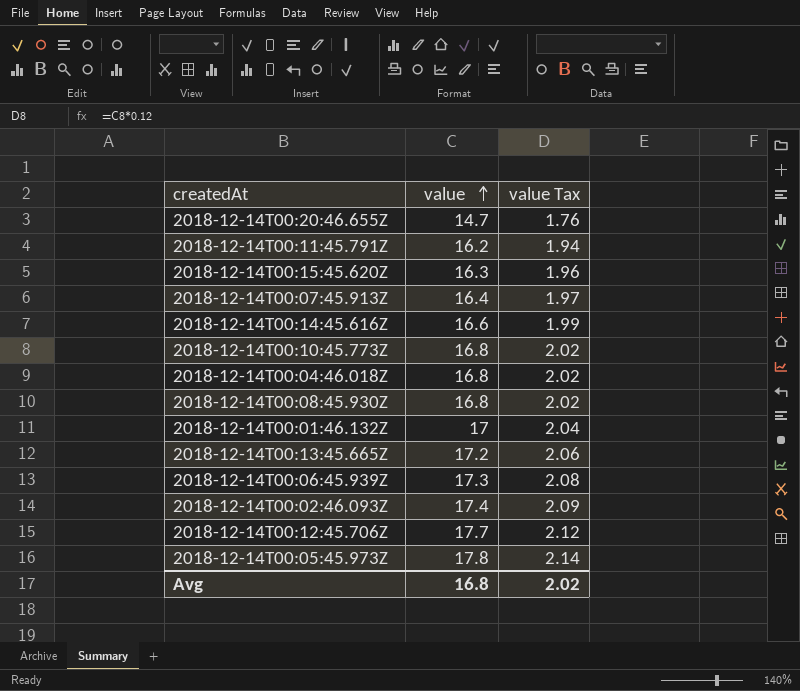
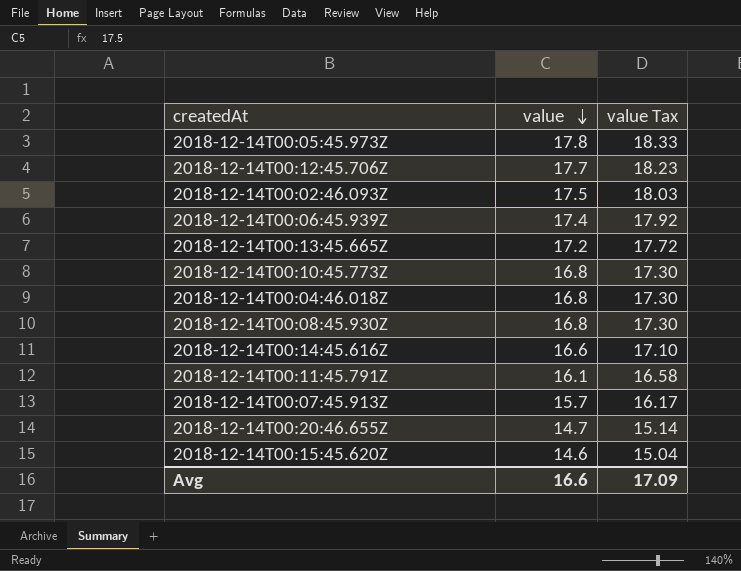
row order: value ascending -> value descending
column value Tax | formula: [value] * 0.12 -> [value] * 1.03
row 2018-12-14T00:01:46.132Z: 17 | 2.04 -> none
2018-12-14T00:02:46.093Z | value: 17.4 -> 17.5
2018-12-14T00:06:45.939Z | value: 17.3 -> 17.4
2018-12-14T00:11:45.791Z | value: 16.2 -> 16.1
2018-12-14T00:07:45.913Z | value: 16.4 -> 15.7
2018-12-14T00:15:45.620Z | value: 16.3 -> 14.6
Avg | value: 16.8 -> 16.6
Avg | value Tax: 2.02 -> 17.09

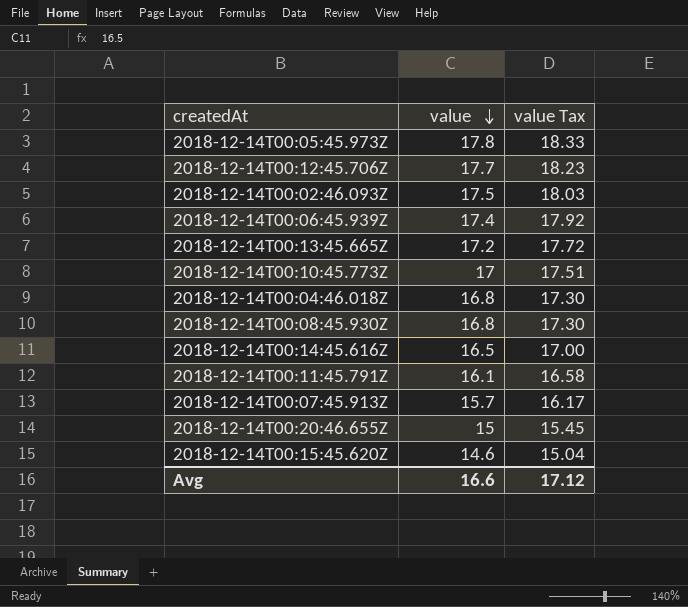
2018-12-14T00:10:45.773Z | value: 16.8 -> 17
2018-12-14T00:10:45.773Z | value Tax: 17.30 -> 17.51
2018-12-14T00:14:45.616Z | value: 16.6 -> 16.5
2018-12-14T00:14:45.616Z | value Tax: 17.10 -> 17.00
2018-12-14T00:20:46.655Z | value: 14.7 -> 15
2018-12-14T00:20:46.655Z | value Tax: 15.14 -> 15.45
Avg | value Tax: 17.09 -> 17.12

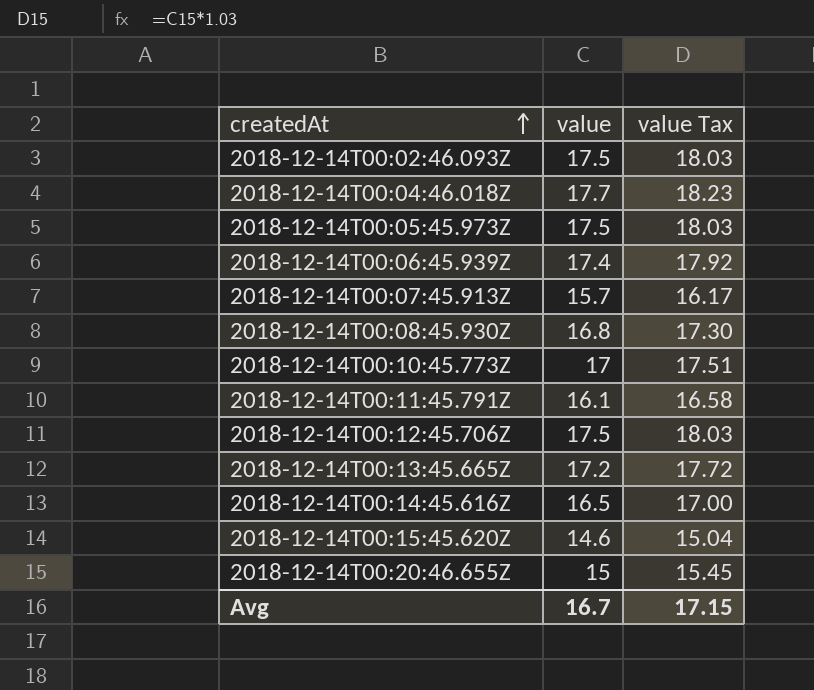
row order: value descending -> createdAt ascending
2018-12-14T00:04:46.018Z | value: 16.8 -> 17.7
2018-12-14T00:04:46.018Z | value Tax: 17.30 -> 18.23
2018-12-14T00:05:45.973Z | value: 17.8 -> 17.5
2018-12-14T00:05:45.973Z | value Tax: 18.33 -> 18.03
2018-12-14T00:12:45.706Z | value: 17.7 -> 17.5
2018-12-14T00:12:45.706Z | value Tax: 18.23 -> 18.03
Avg | value: 16.6 -> 16.7
Avg | value Tax: 17.12 -> 17.15

